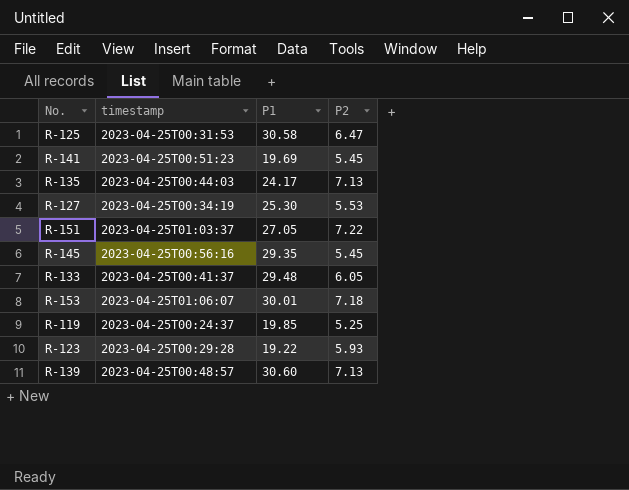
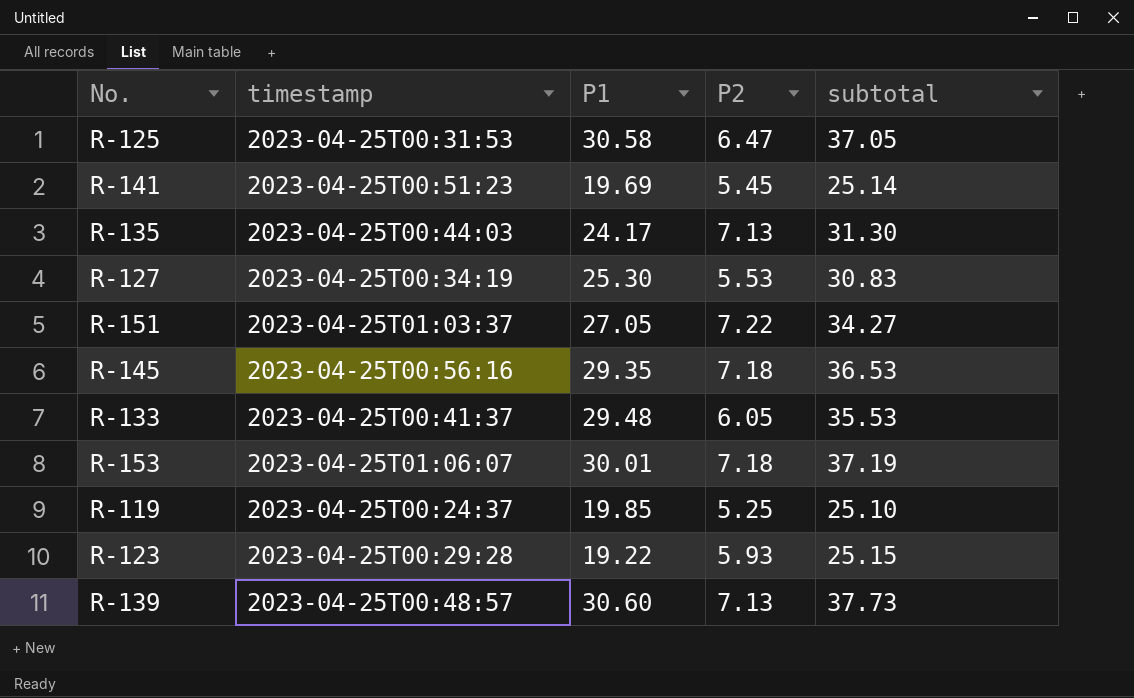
column subtotal | formula: none -> [P1] + [P2]
R-145 | P2: 5.45 -> 7.18

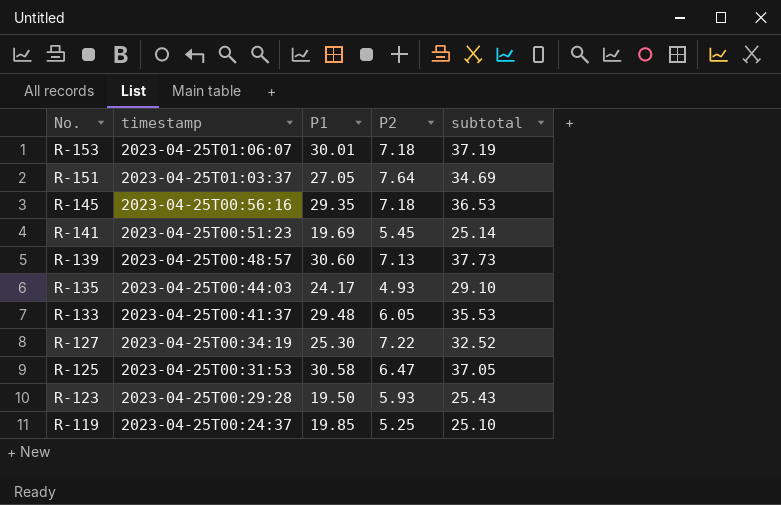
row order: none -> No. descending
R-151 | P2: 7.22 -> 7.64
R-151 | subtotal: 34.27 -> 34.69
R-135 | P2: 7.13 -> 4.93
R-135 | subtotal: 31.30 -> 29.10
R-127 | P2: 5.53 -> 7.22
R-127 | subtotal: 30.83 -> 32.52
R-123 | P1: 19.22 -> 19.50
R-123 | subtotal: 25.15 -> 25.43

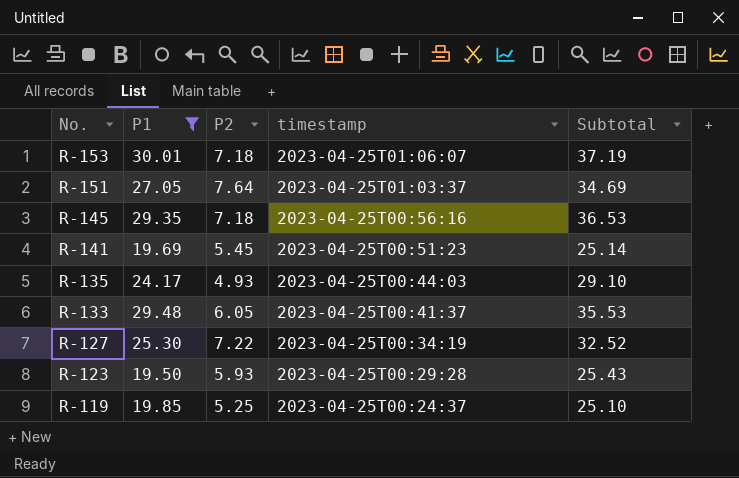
filter: none -> P1 <= 30.01
column timestamp | position: 2 -> 4
column name: subtotal -> Subtotal

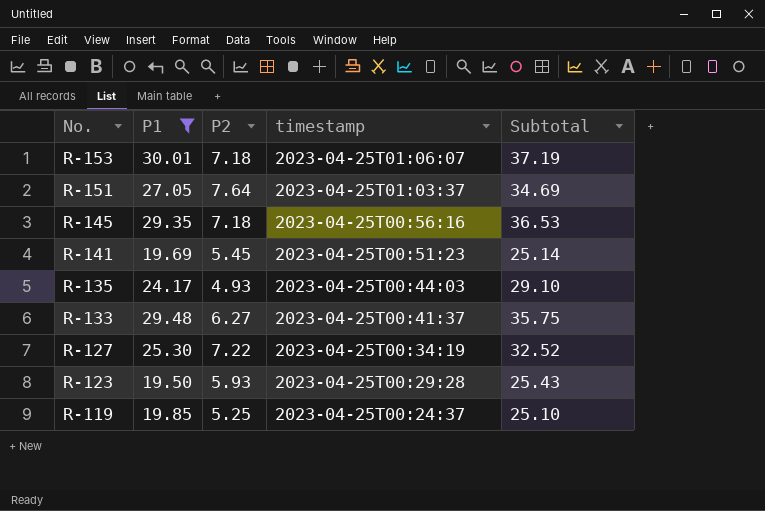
R-133 | P2: 6.05 -> 6.27
R-133 | Subtotal: 35.53 -> 35.75

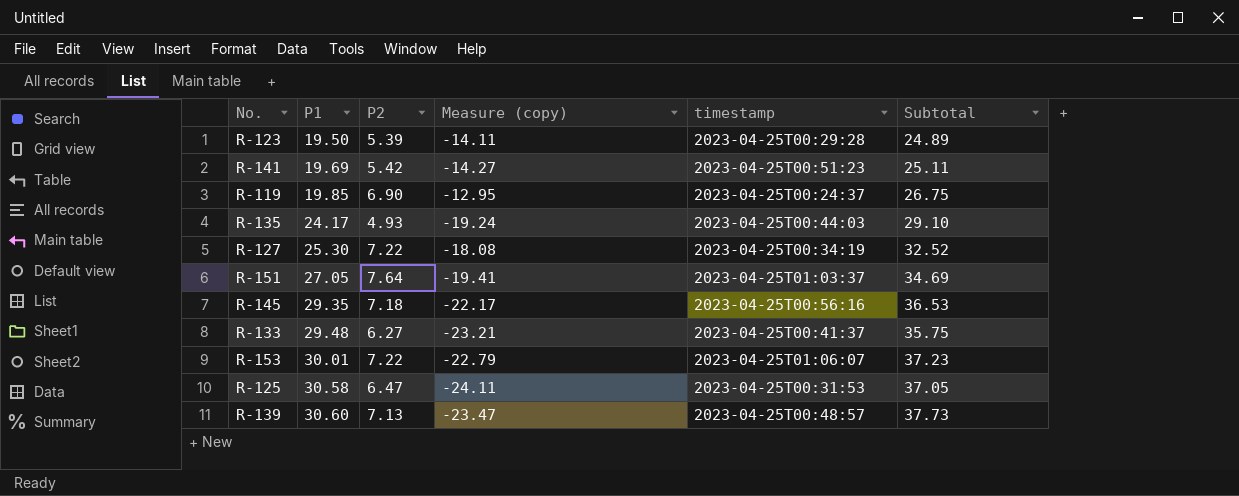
filter: P1 <= 30.01 -> none
row order: No. descending -> P1 ascending
column Measure (copy) | formula: none -> [P2] - [P1]
R-123 | P2: 5.93 -> 5.39
R-123 | Subtotal: 25.43 -> 24.89
R-141 | P2: 5.45 -> 5.42
R-141 | Subtotal: 25.14 -> 25.11
R-119 | P2: 5.25 -> 6.90
R-119 | Subtotal: 25.10 -> 26.75
R-153 | P2: 7.18 -> 7.22
R-153 | Subtotal: 37.19 -> 37.23

